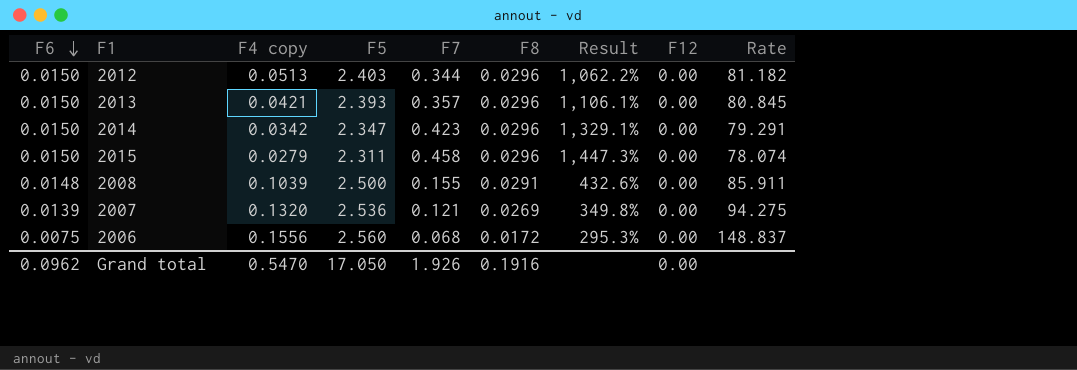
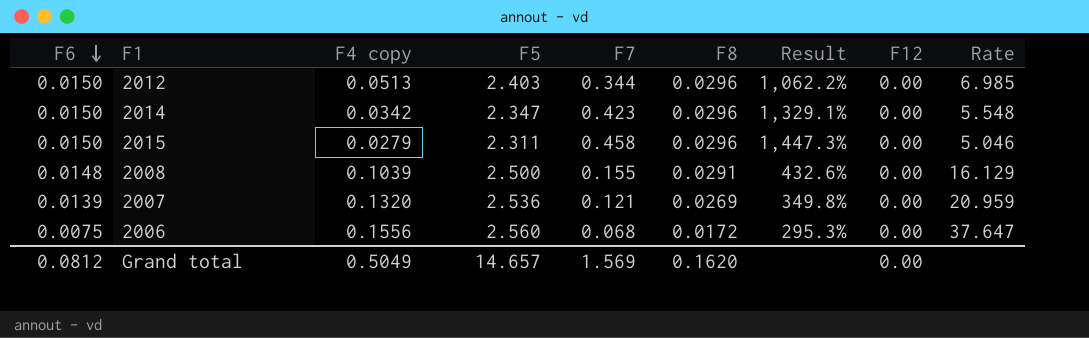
column Rate | formula: [F5] / [F8] -> [F5] / [F7]
row 2013: 0.0150 | 0.0421 | 2.393 | 0.357 | 0.0296 | 1,106.1% | 0.00 | 80.845 -> none
Grand total | F6: 0.0962 -> 0.0812
Grand total | F4 copy: 0.5470 -> 0.5049
Grand total | F5: 17.050 -> 14.657
Grand total | F7: 1.926 -> 1.569
Grand total | F8: 0.1916 -> 0.1620

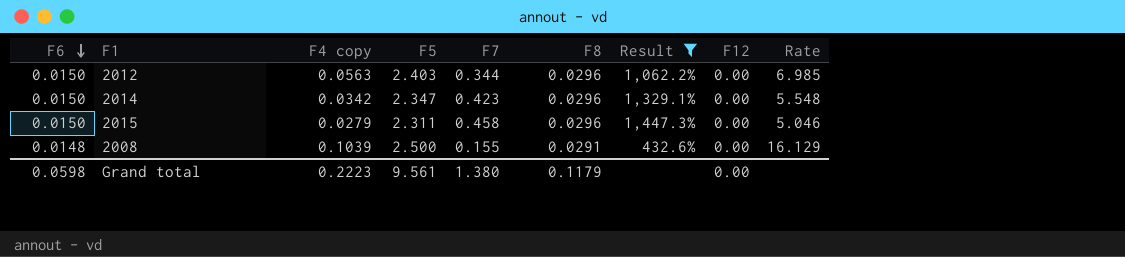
filter: none -> Result >= 432.6%
2012 | F4 copy: 0.0513 -> 0.0563
Grand total | F6: 0.0812 -> 0.0598
Grand total | F4 copy: 0.5049 -> 0.2223
Grand total | F5: 14.657 -> 9.561
Grand total | F7: 1.569 -> 1.380
Grand total | F8: 0.1620 -> 0.1179

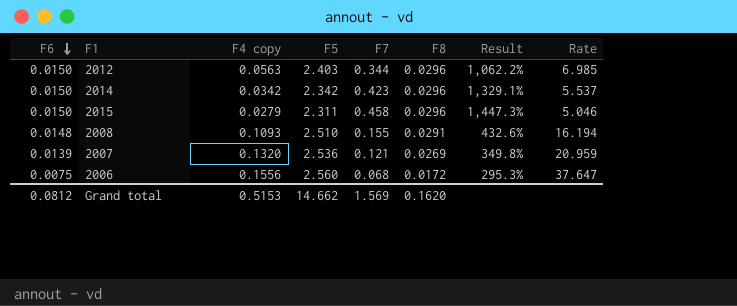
filter: Result >= 432.6% -> none
column F12 | position: 8 -> none
2014 | F5: 2.347 -> 2.342
2014 | Rate: 5.548 -> 5.537
2008 | F4 copy: 0.1039 -> 0.1093
2008 | F5: 2.500 -> 2.510
2008 | Rate: 16.129 -> 16.194
Grand total | F6: 0.0598 -> 0.0812
Grand total | F4 copy: 0.2223 -> 0.5153
Grand total | F5: 9.561 -> 14.662
Grand total | F7: 1.380 -> 1.569
Grand total | F8: 0.1179 -> 0.1620

